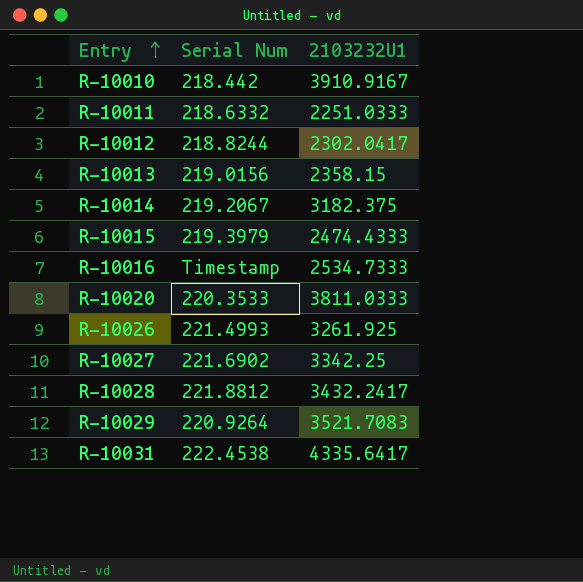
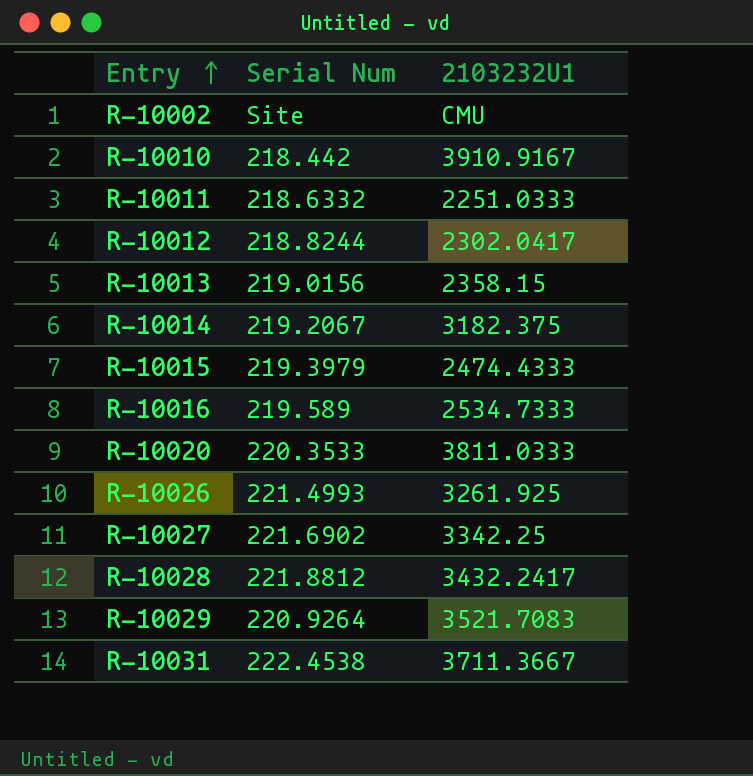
row R-10002: none -> Site | CMU
R-10016 | Serial Num: Timestamp -> 219.589
R-10031 | 2103232U1: 4335.6417 -> 3711.3667

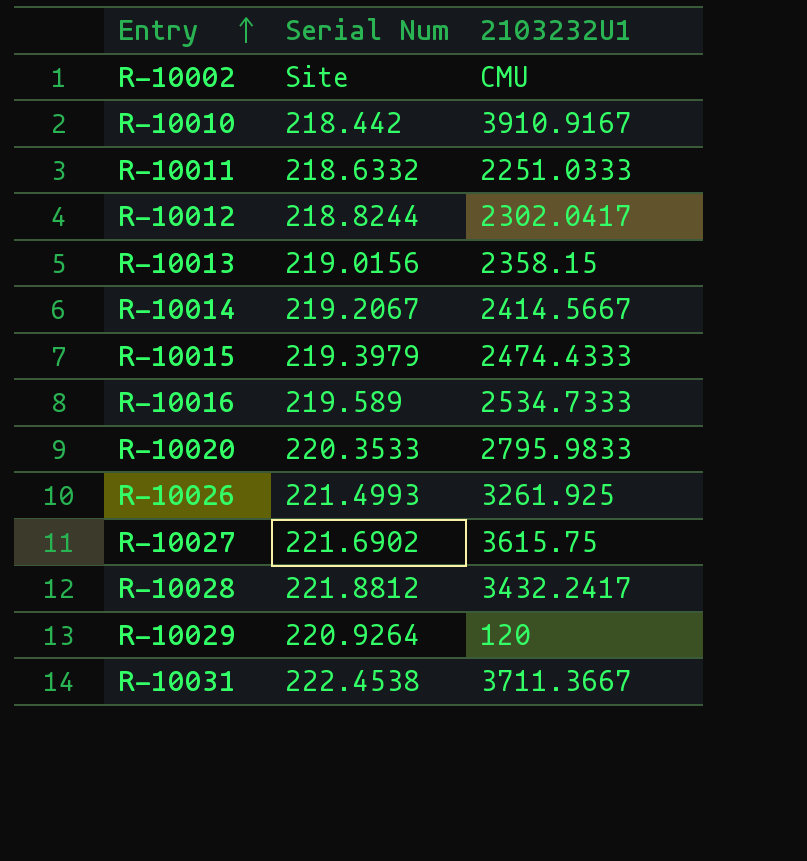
R-10014 | 2103232U1: 3182.375 -> 2414.5667
R-10020 | 2103232U1: 3811.0333 -> 2795.9833
R-10027 | 2103232U1: 3342.25 -> 3615.75
R-10029 | 2103232U1: 3521.7083 -> 120

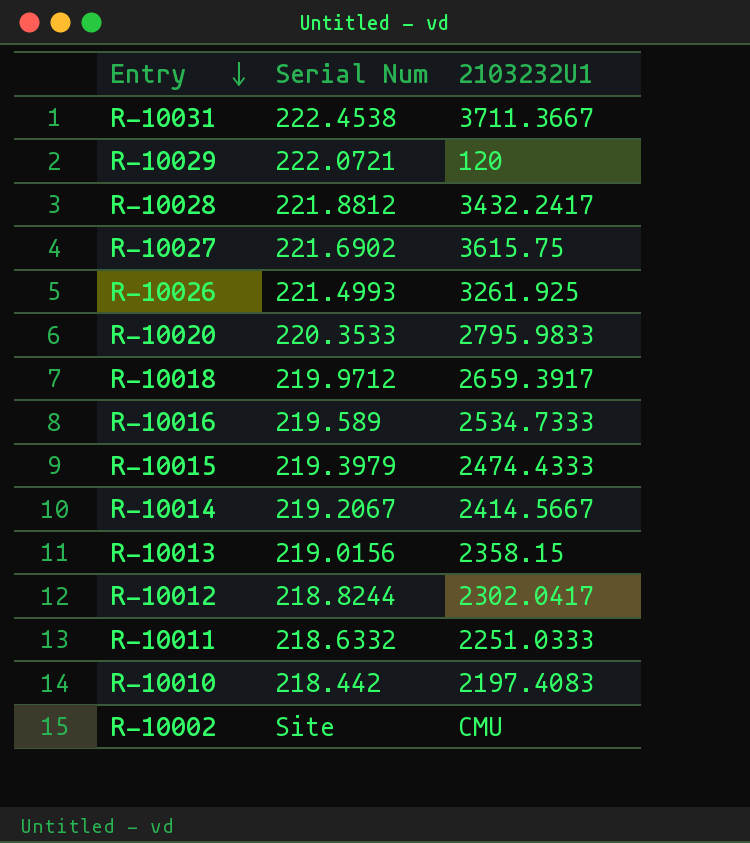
row order: Entry ascending -> Entry descending
R-10029 | Serial Num: 220.9264 -> 222.0721
row R-10018: none -> 219.9712 | 2659.3917
R-10010 | 2103232U1: 3910.9167 -> 2197.4083

